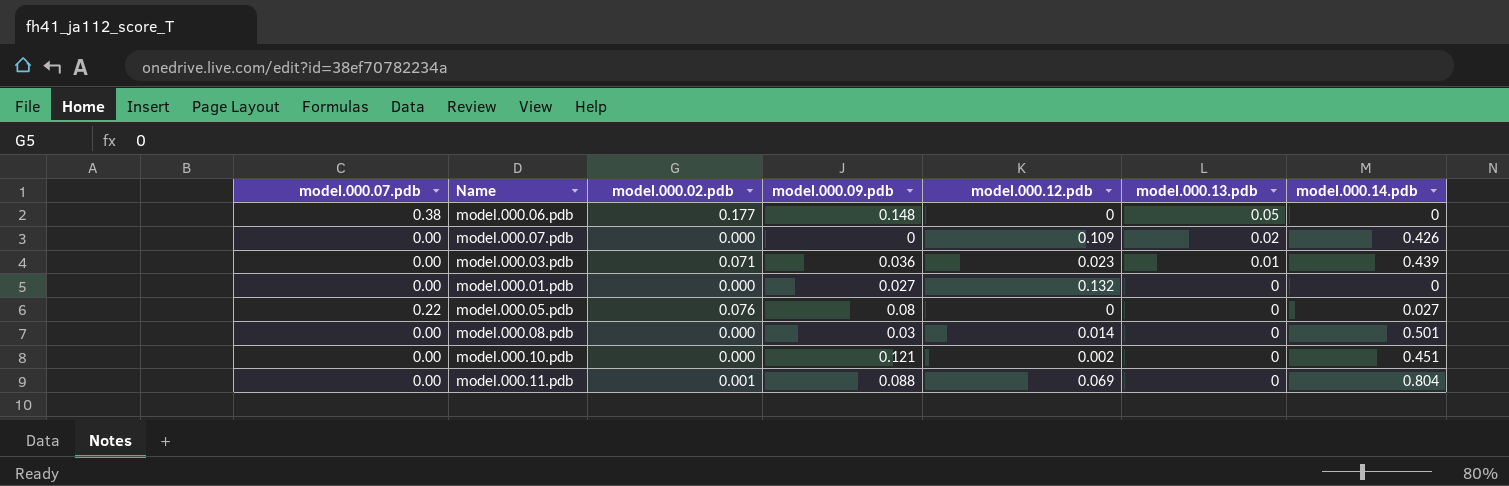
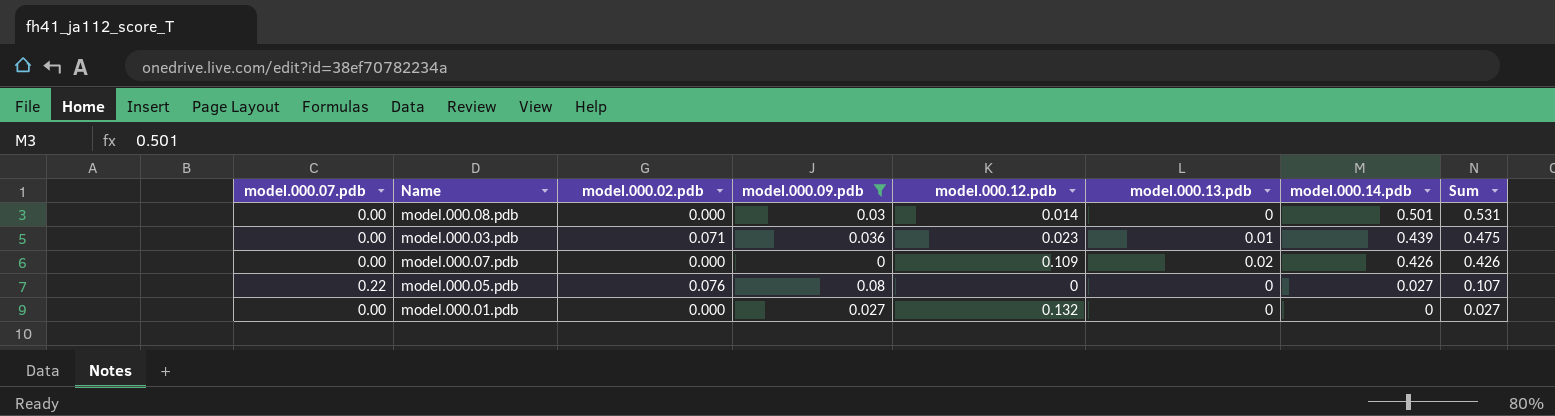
filter: none -> model.000.09.pdb <= 0.08
row order: model.000.13.pdb descending -> model.000.14.pdb descending
column Sum | formula: none -> [model.000.09.pdb] + [model.000.14.pdb]

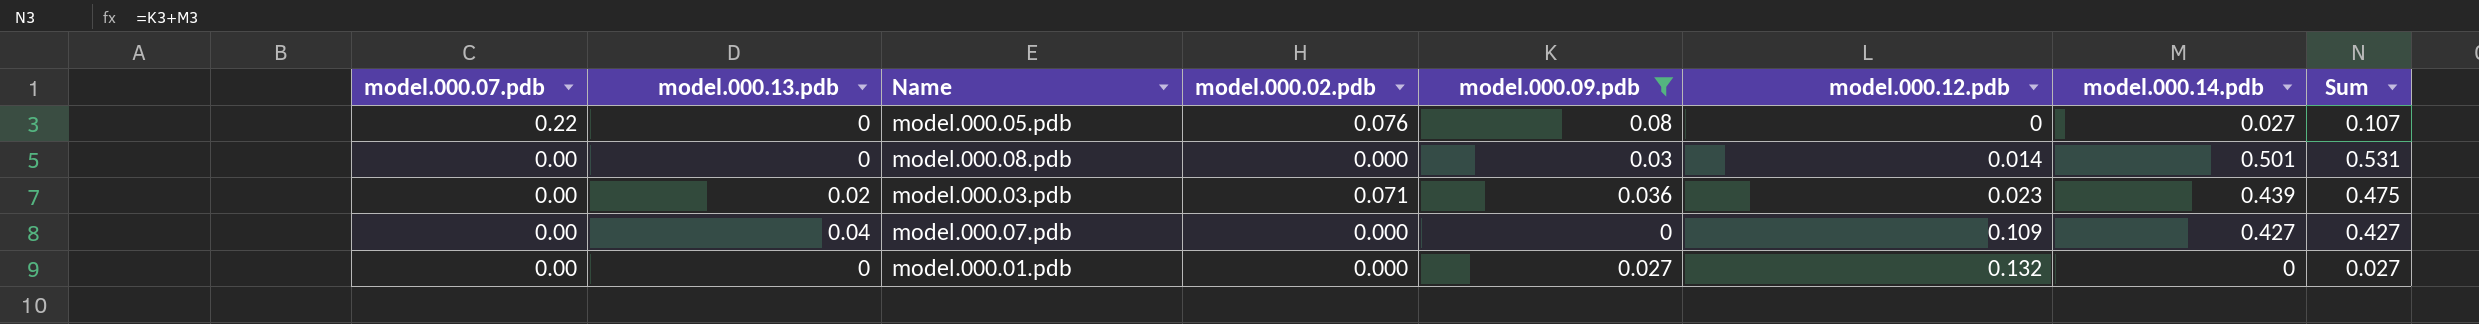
row order: model.000.14.pdb descending -> model.000.07.pdb descending
column model.000.13.pdb | position: 6 -> 2
model.000.03.pdb | model.000.13.pdb: 0.01 -> 0.02
model.000.07.pdb | model.000.13.pdb: 0.02 -> 0.04
model.000.07.pdb | model.000.14.pdb: 0.426 -> 0.427
model.000.07.pdb | Sum: 0.426 -> 0.427

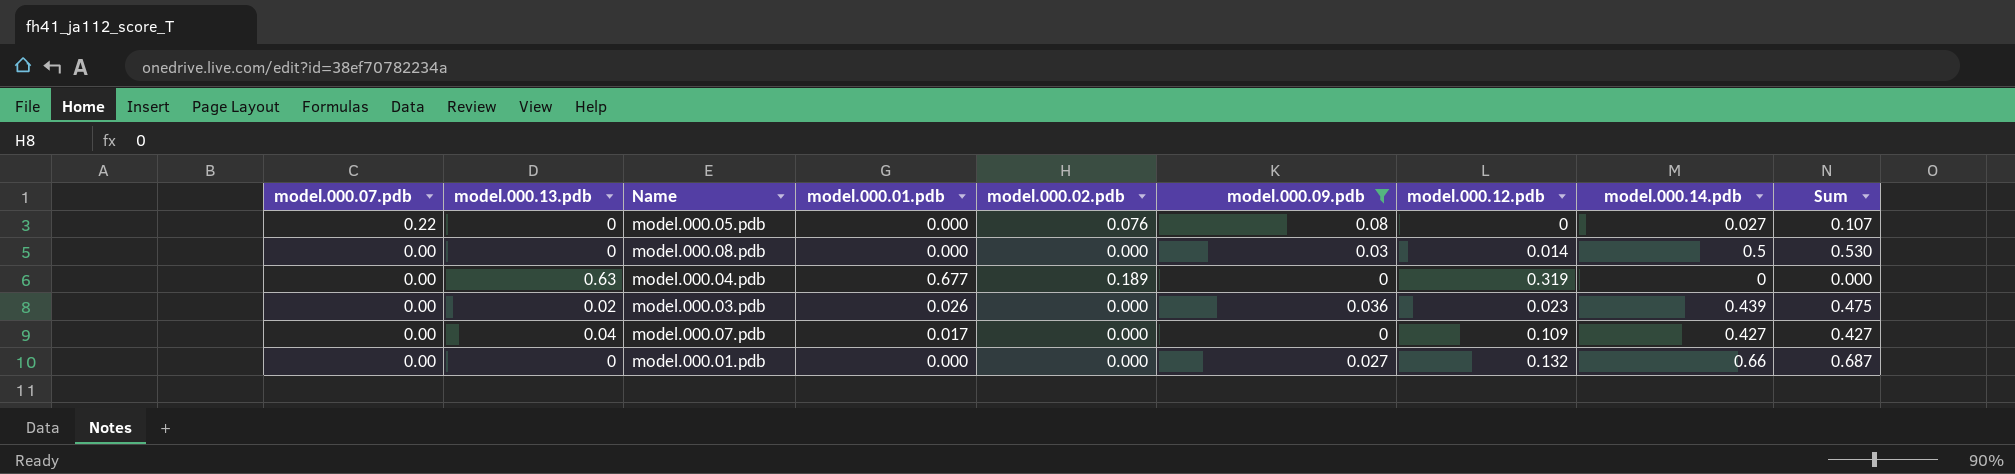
column model.000.01.pdb | position: none -> 4
model.000.08.pdb | model.000.14.pdb: 0.501 -> 0.5
model.000.08.pdb | Sum: 0.531 -> 0.530
row model.000.04.pdb: none -> 0.00 | 0.63 | 0.677 | 0.189 | 0 | 0.319 | 0 | 0.000
model.000.03.pdb | model.000.02.pdb: 0.071 -> 0.000
model.000.01.pdb | model.000.14.pdb: 0 -> 0.66
model.000.01.pdb | Sum: 0.027 -> 0.687

